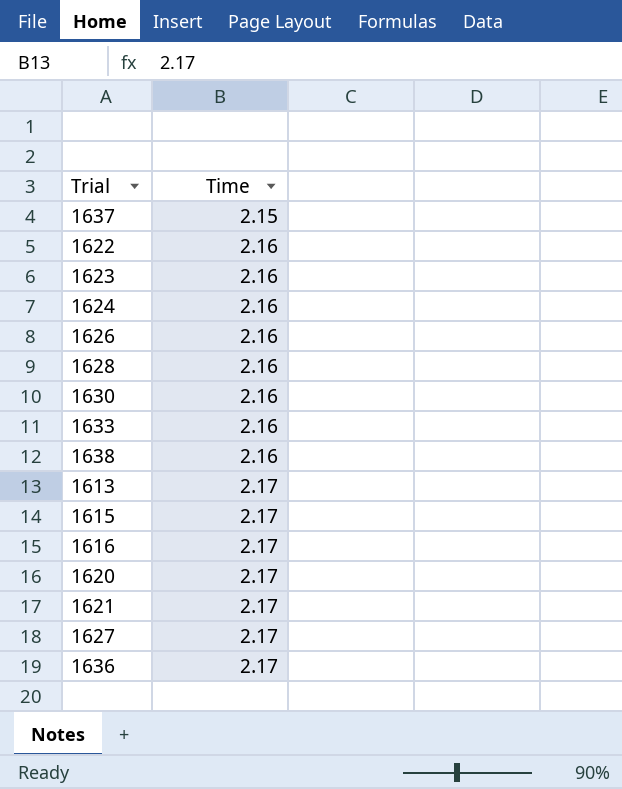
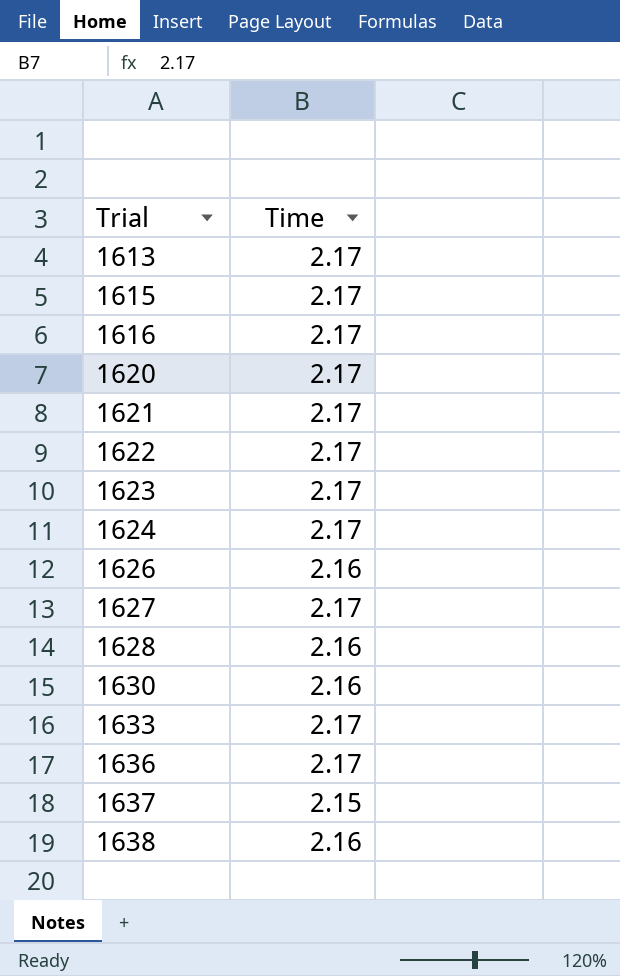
row order: Time ascending -> Trial ascending
1622 | Time: 2.16 -> 2.17
1623 | Time: 2.16 -> 2.17
1624 | Time: 2.16 -> 2.17
1633 | Time: 2.16 -> 2.17

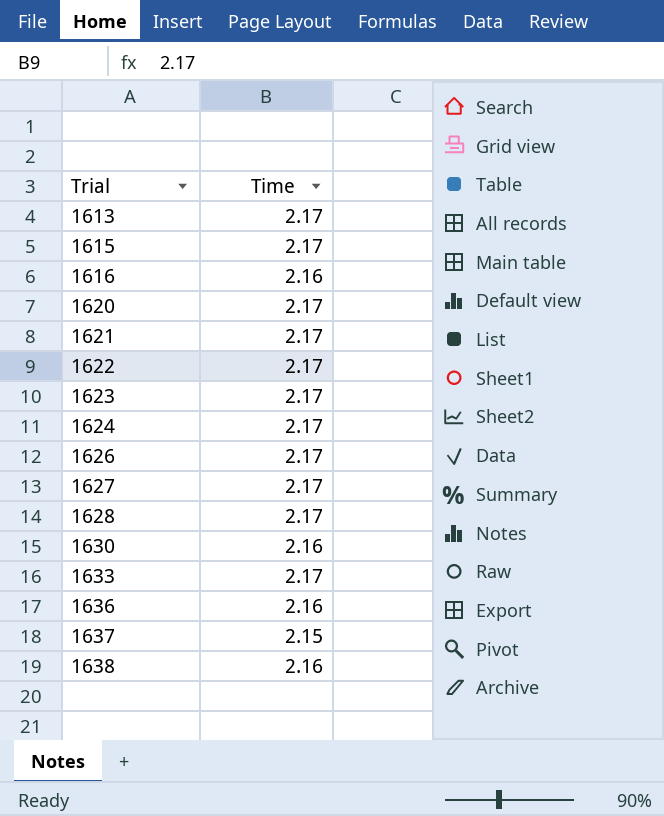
1616 | Time: 2.17 -> 2.16
1626 | Time: 2.16 -> 2.17
1628 | Time: 2.16 -> 2.17
1636 | Time: 2.17 -> 2.16

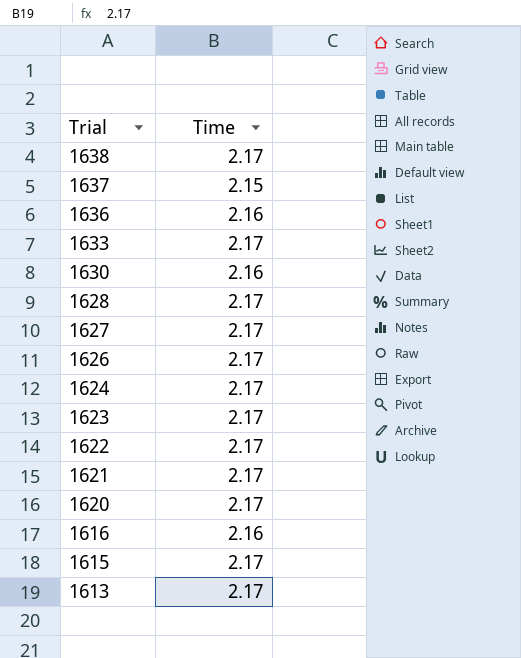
row order: Trial ascending -> Trial descending
1638 | Time: 2.16 -> 2.17

